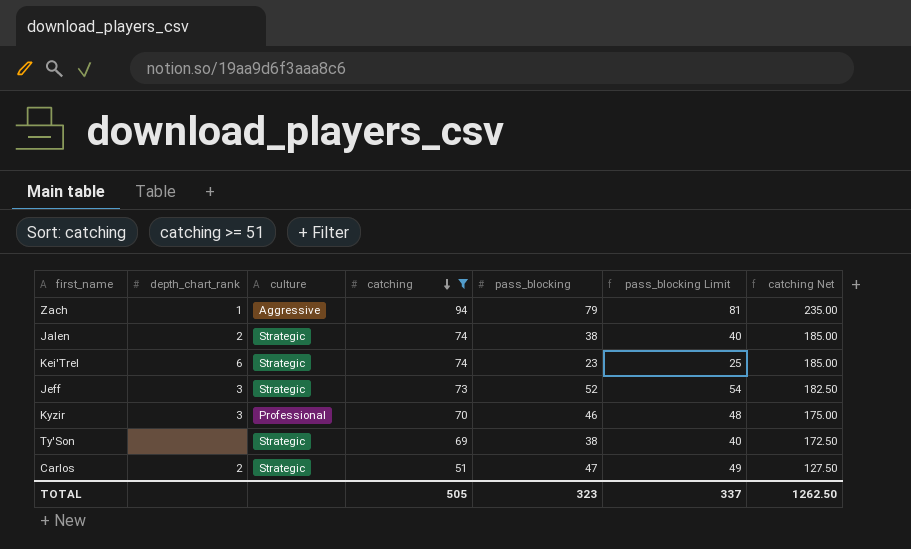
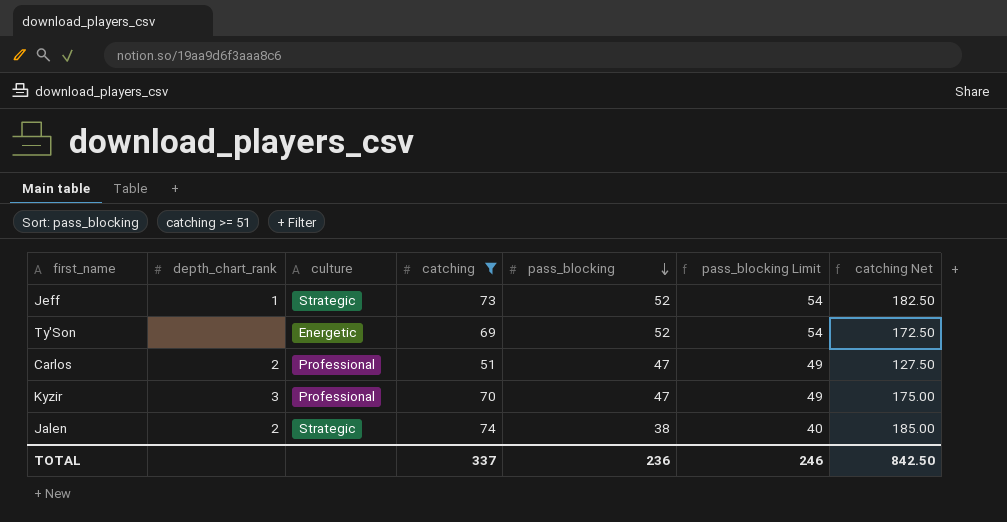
row order: catching descending -> pass_blocking descending
row Zach: 1 | Aggressive | 94 | 79 | 81 | 235.00 -> none
row Kei'Trel: 6 | Strategic | 74 | 23 | 25 | 185.00 -> none
Jeff | depth_chart_rank: 3 -> 1
Ty'Son | culture: Strategic -> Energetic
Ty'Son | pass_blocking: 38 -> 52
Ty'Son | pass_blocking Limit: 40 -> 54
Carlos | culture: Strategic -> Professional
Kyzir | pass_blocking: 46 -> 47
Kyzir | pass_blocking Limit: 48 -> 49
TOTAL | catching: 505 -> 337
TOTAL | pass_blocking: 323 -> 236
TOTAL | pass_blocking Limit: 337 -> 246
TOTAL | catching Net: 1262.50 -> 842.50

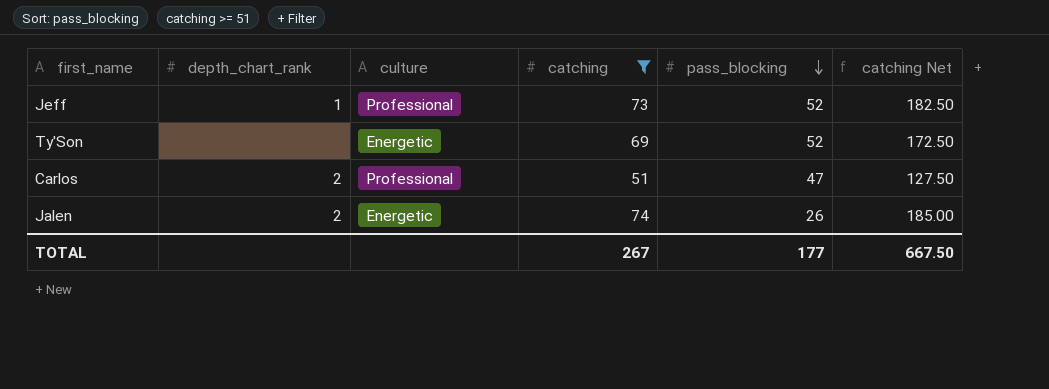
column pass_blocking Limit | formula: [pass_blocking] + 2 -> none
row Kyzir: 3 | Professional | 70 | 47 | 49 | 175.00 -> none
Jeff | culture: Strategic -> Professional
Jalen | culture: Strategic -> Energetic
Jalen | pass_blocking: 38 -> 26
TOTAL | catching: 337 -> 267
TOTAL | pass_blocking: 236 -> 177
TOTAL | catching Net: 842.50 -> 667.50

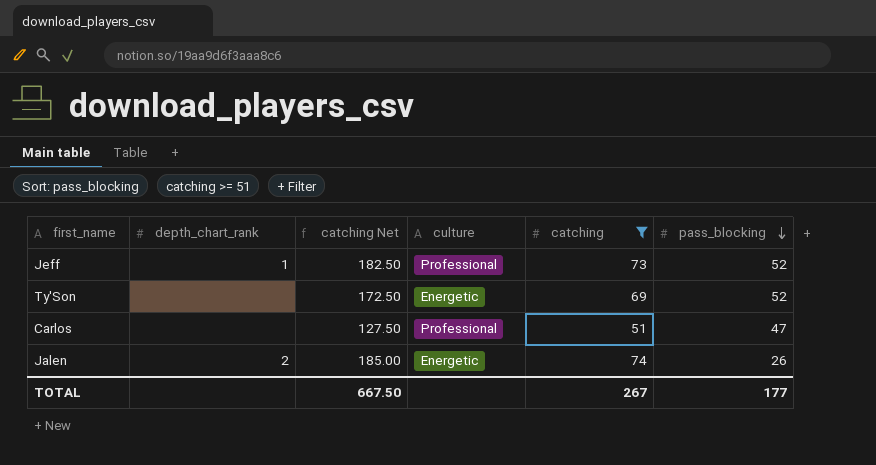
column catching Net | position: 6 -> 3
Carlos | depth_chart_rank: 2 -> none

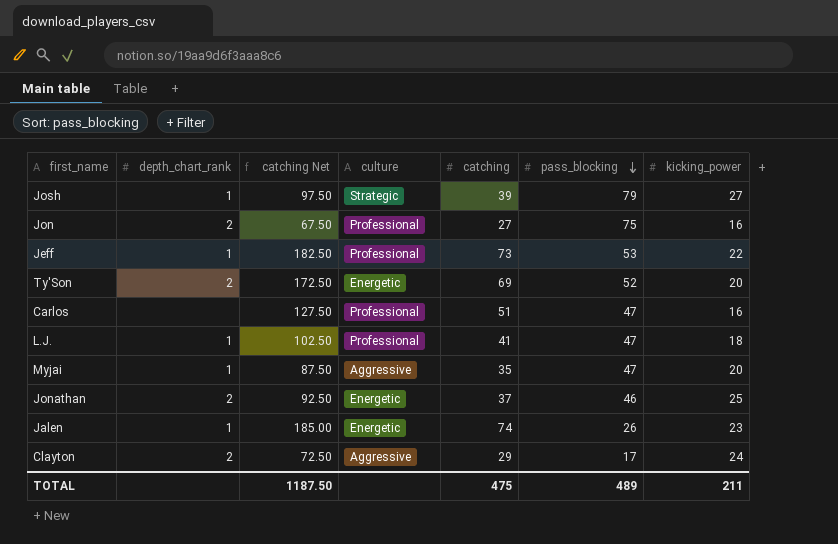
filter: catching >= 51 -> none
column kicking_power | position: none -> 7
Jeff | pass_blocking: 52 -> 53
Ty'Son | depth_chart_rank: none -> 2
Jalen | depth_chart_rank: 2 -> 1
TOTAL | catching Net: 667.50 -> 1187.50
TOTAL | catching: 267 -> 475
TOTAL | pass_blocking: 177 -> 489

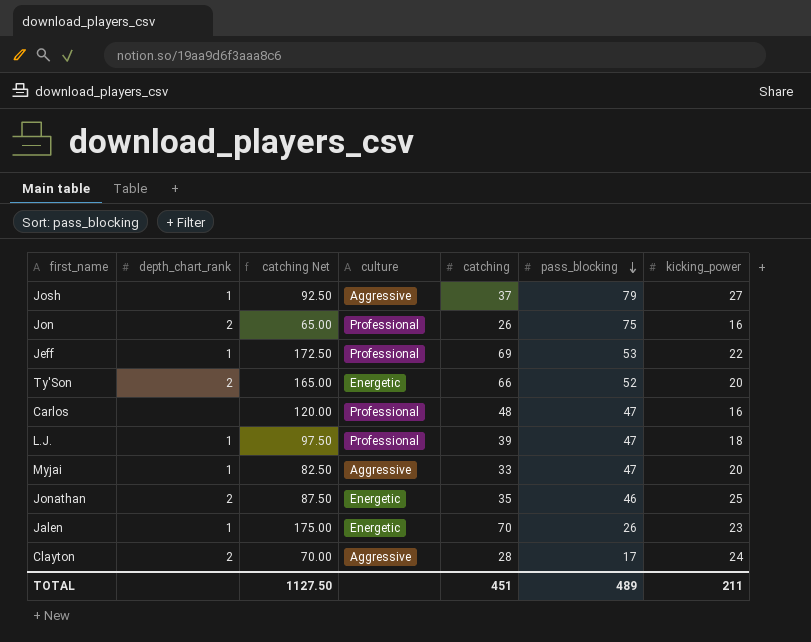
Josh | catching Net: 97.50 -> 92.50
Josh | culture: Strategic -> Aggressive
Josh | catching: 39 -> 37
Jon | catching Net: 67.50 -> 65.00
Jon | catching: 27 -> 26
Jeff | catching Net: 182.50 -> 172.50
Jeff | catching: 73 -> 69
Ty'Son | catching Net: 172.50 -> 165.00
Ty'Son | catching: 69 -> 66
Carlos | catching Net: 127.50 -> 120.00
Carlos | catching: 51 -> 48
L.J. | catching Net: 102.50 -> 97.50
L.J. | catching: 41 -> 39
Myjai | catching Net: 87.50 -> 82.50
Myjai | catching: 35 -> 33
Jonathan | catching Net: 92.50 -> 87.50
Jonathan | catching: 37 -> 35
Jalen | catching Net: 185.00 -> 175.00
Jalen | catching: 74 -> 70
Clayton | catching Net: 72.50 -> 70.00
Clayton | catching: 29 -> 28
TOTAL | catching Net: 1187.50 -> 1127.50
TOTAL | catching: 475 -> 451

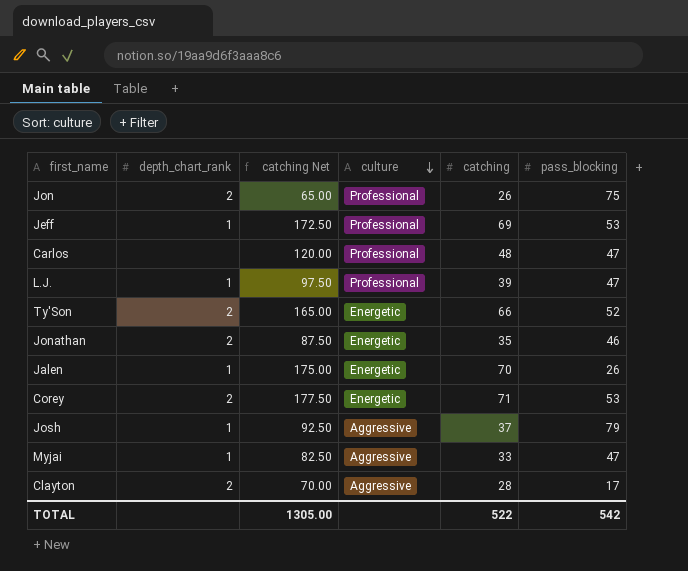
row order: pass_blocking descending -> culture descending
column kicking_power | position: 7 -> none
row Corey: none -> 2 | 177.50 | Energetic | 71 | 53
TOTAL | catching Net: 1127.50 -> 1305.00
TOTAL | catching: 451 -> 522
TOTAL | pass_blocking: 489 -> 542

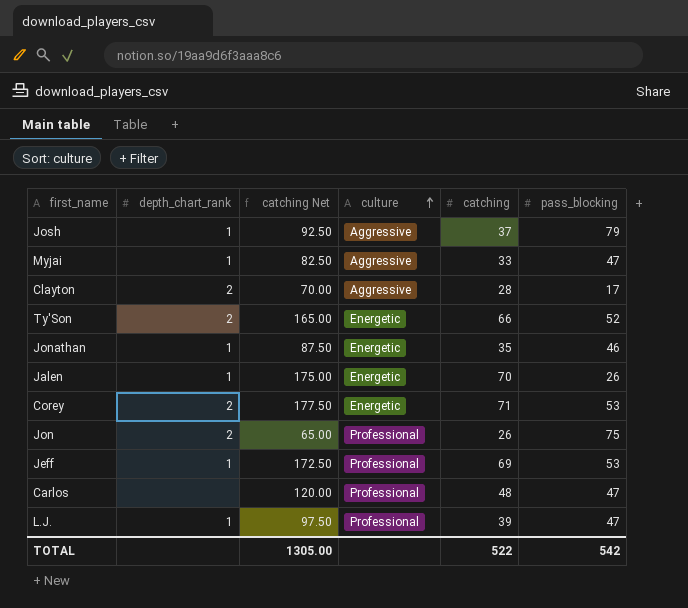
row order: culture descending -> culture ascending
Jonathan | depth_chart_rank: 2 -> 1

